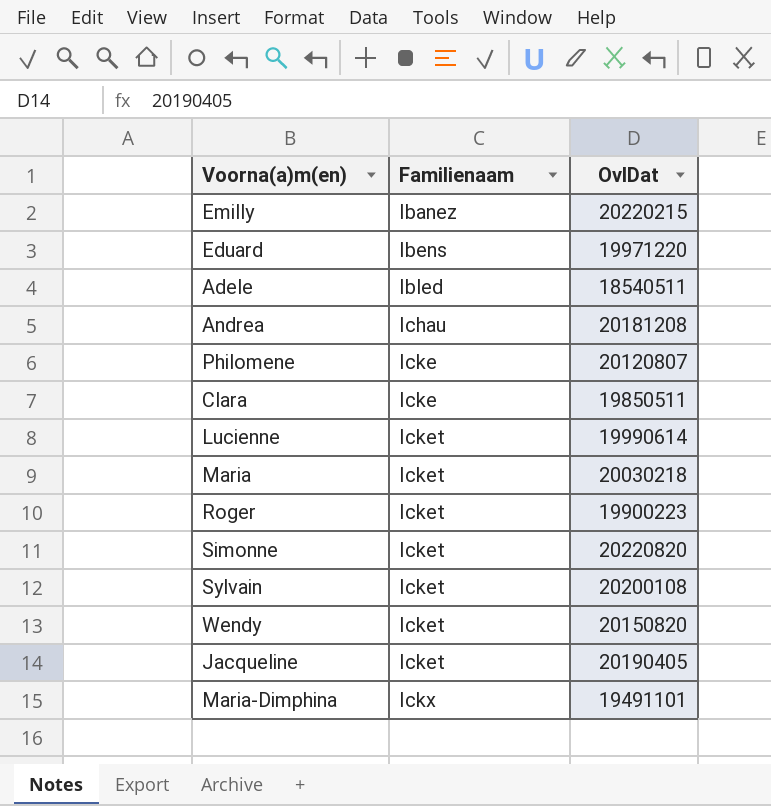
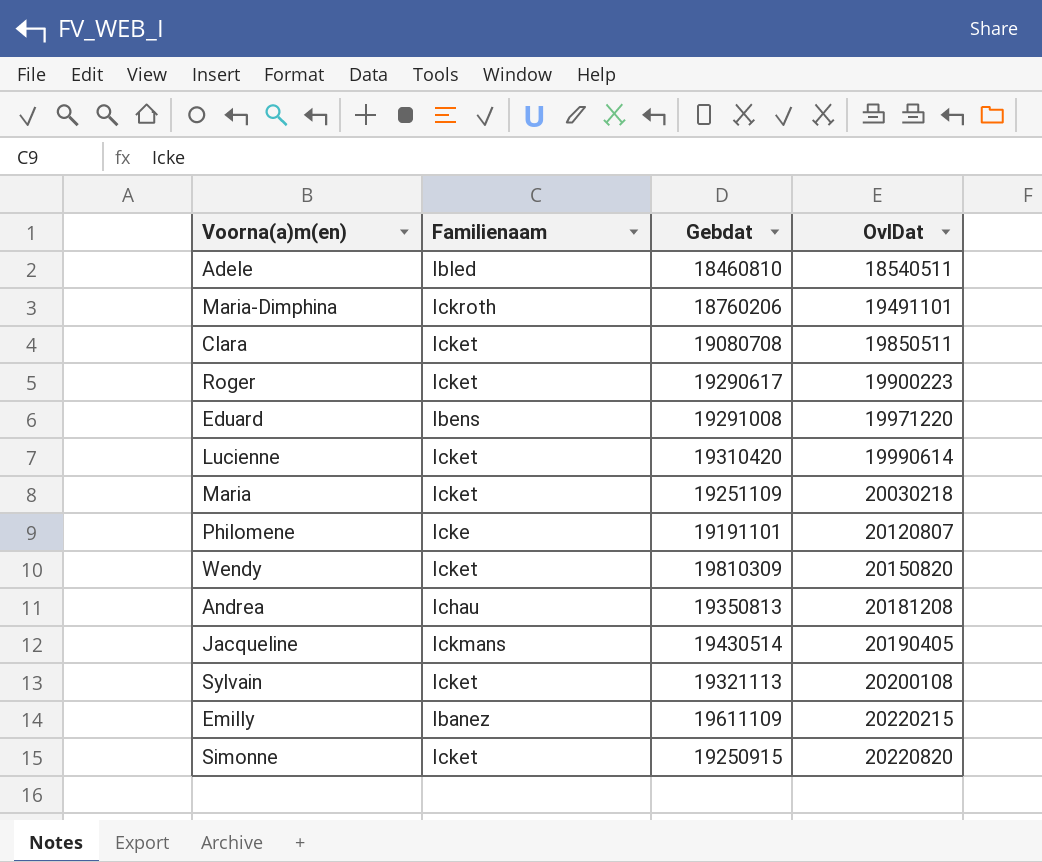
row order: Familienaam ascending -> OvlDat ascending
column Gebdat | position: none -> 3
Maria-Dimphina | Familienaam: Ickx -> Ickroth
Clara | Familienaam: Icke -> Icket
Jacqueline | Familienaam: Icket -> Ickmans

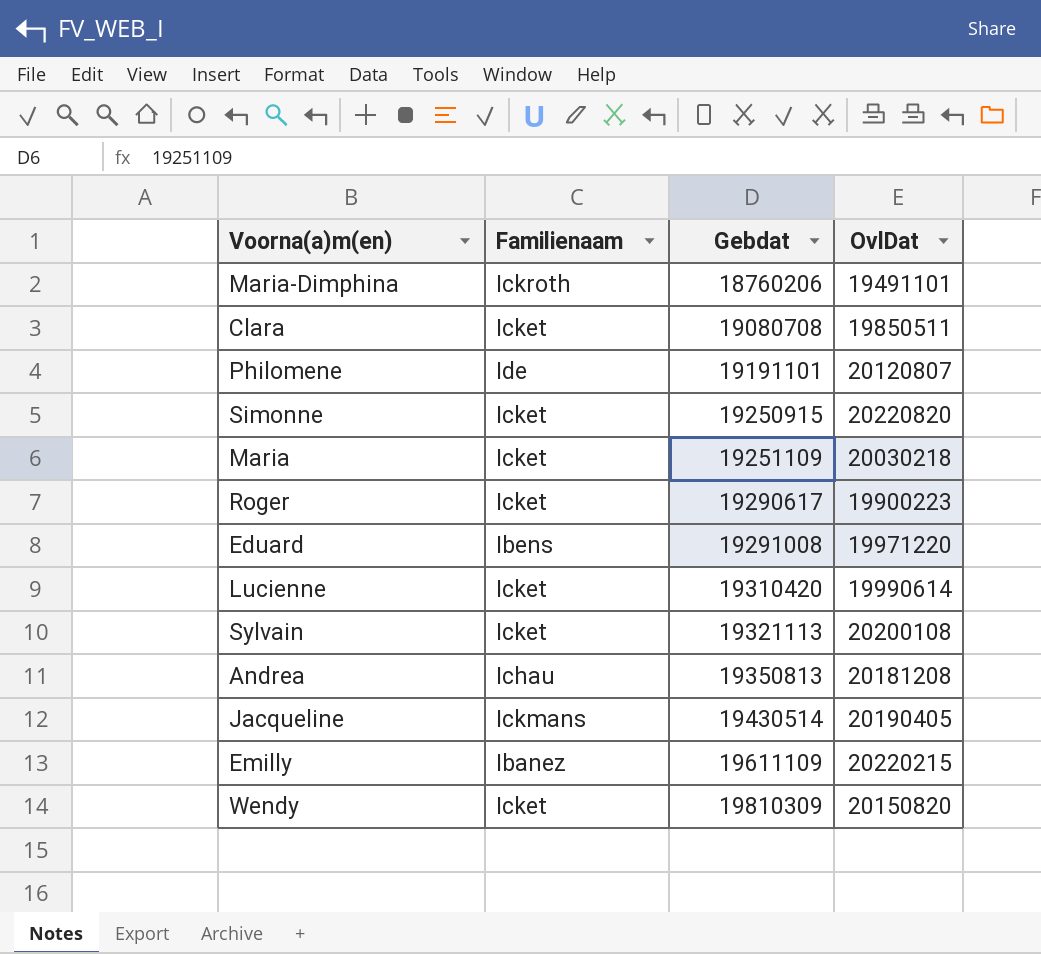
row order: OvlDat ascending -> Gebdat ascending
row Adele: Ibled | 18460810 | 18540511 -> none
Philomene | Familienaam: Icke -> Ide

